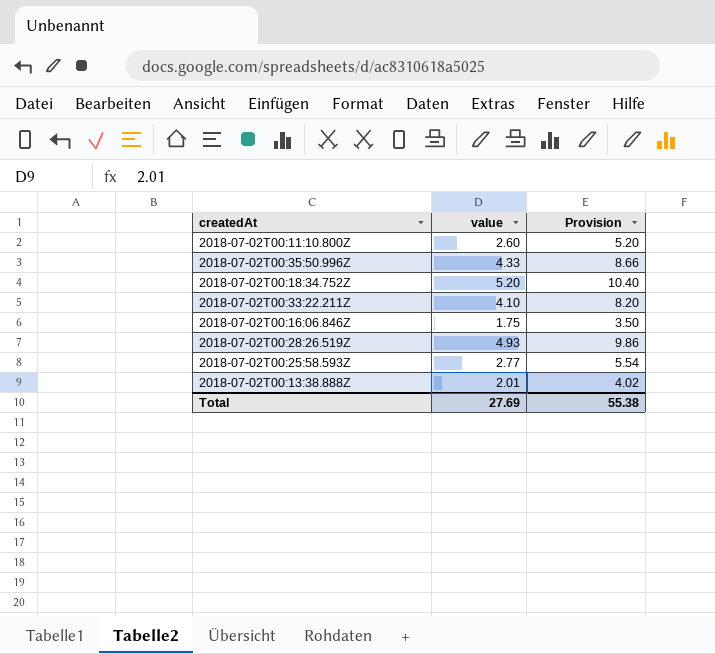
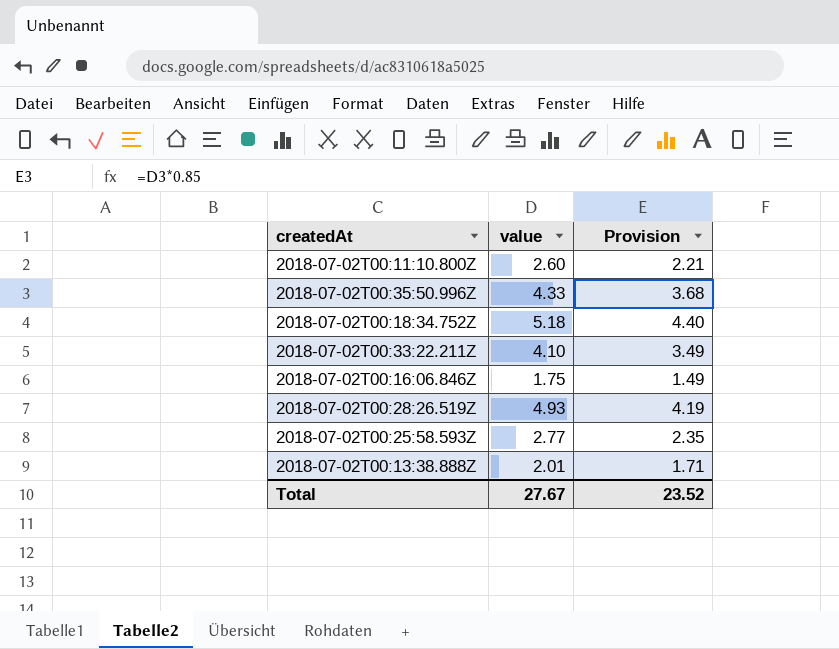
column Provision | formula: [value] * 2 -> [value] * 0.85
2018-07-02T00:18:34.752Z | value: 5.20 -> 5.18
Total | value: 27.69 -> 27.67
Total | Provision: 55.38 -> 23.52

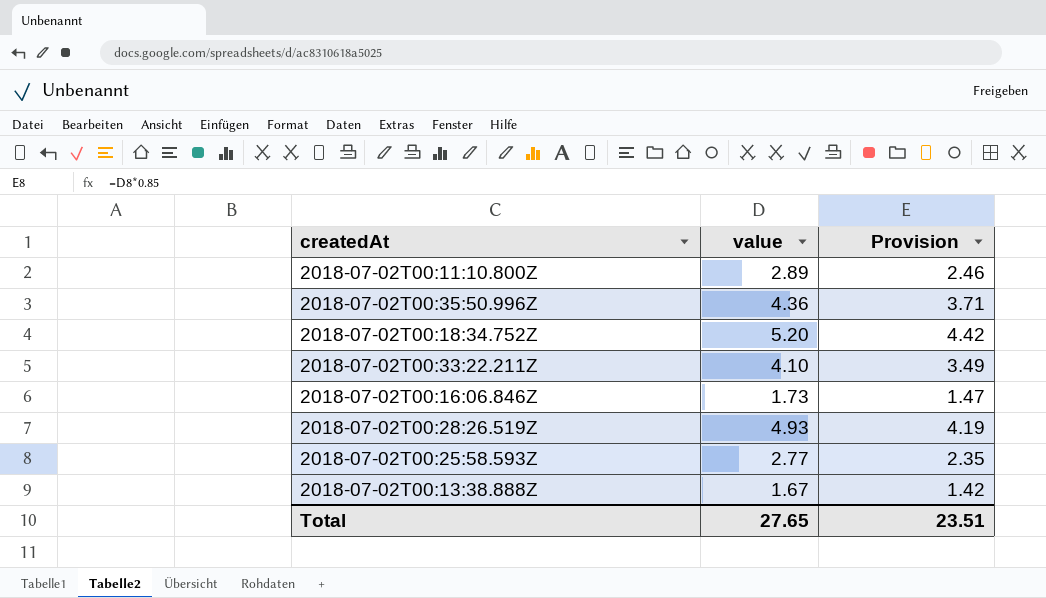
2018-07-02T00:11:10.800Z | value: 2.60 -> 2.89
2018-07-02T00:11:10.800Z | Provision: 2.21 -> 2.46
2018-07-02T00:35:50.996Z | value: 4.33 -> 4.36
2018-07-02T00:35:50.996Z | Provision: 3.68 -> 3.71
2018-07-02T00:18:34.752Z | value: 5.18 -> 5.20
2018-07-02T00:18:34.752Z | Provision: 4.40 -> 4.42
2018-07-02T00:16:06.846Z | value: 1.75 -> 1.73
2018-07-02T00:16:06.846Z | Provision: 1.49 -> 1.47
2018-07-02T00:13:38.888Z | value: 2.01 -> 1.67
2018-07-02T00:13:38.888Z | Provision: 1.71 -> 1.42
Total | value: 27.67 -> 27.65
Total | Provision: 23.52 -> 23.51

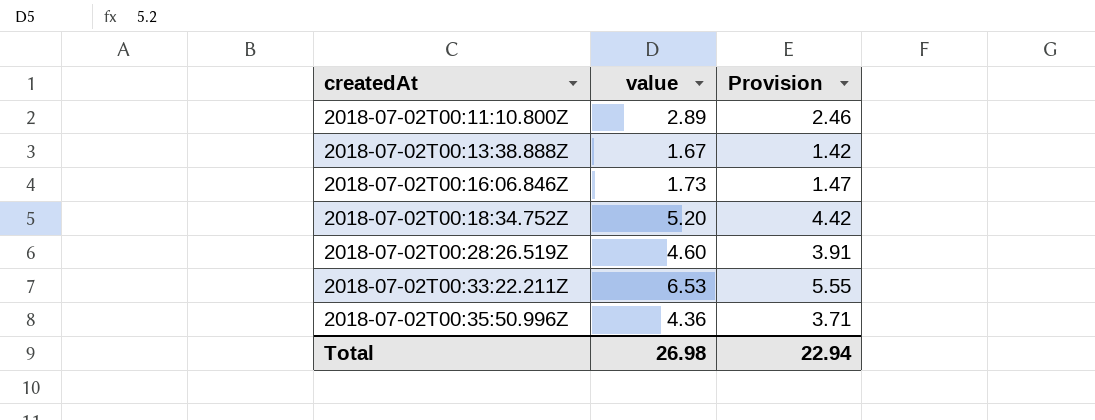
row order: none -> createdAt ascending
row 2018-07-02T00:25:58.593Z: 2.77 | 2.35 -> none
2018-07-02T00:28:26.519Z | value: 4.93 -> 4.60
2018-07-02T00:28:26.519Z | Provision: 4.19 -> 3.91
2018-07-02T00:33:22.211Z | value: 4.10 -> 6.53
2018-07-02T00:33:22.211Z | Provision: 3.49 -> 5.55
Total | value: 27.65 -> 26.98
Total | Provision: 23.51 -> 22.94

